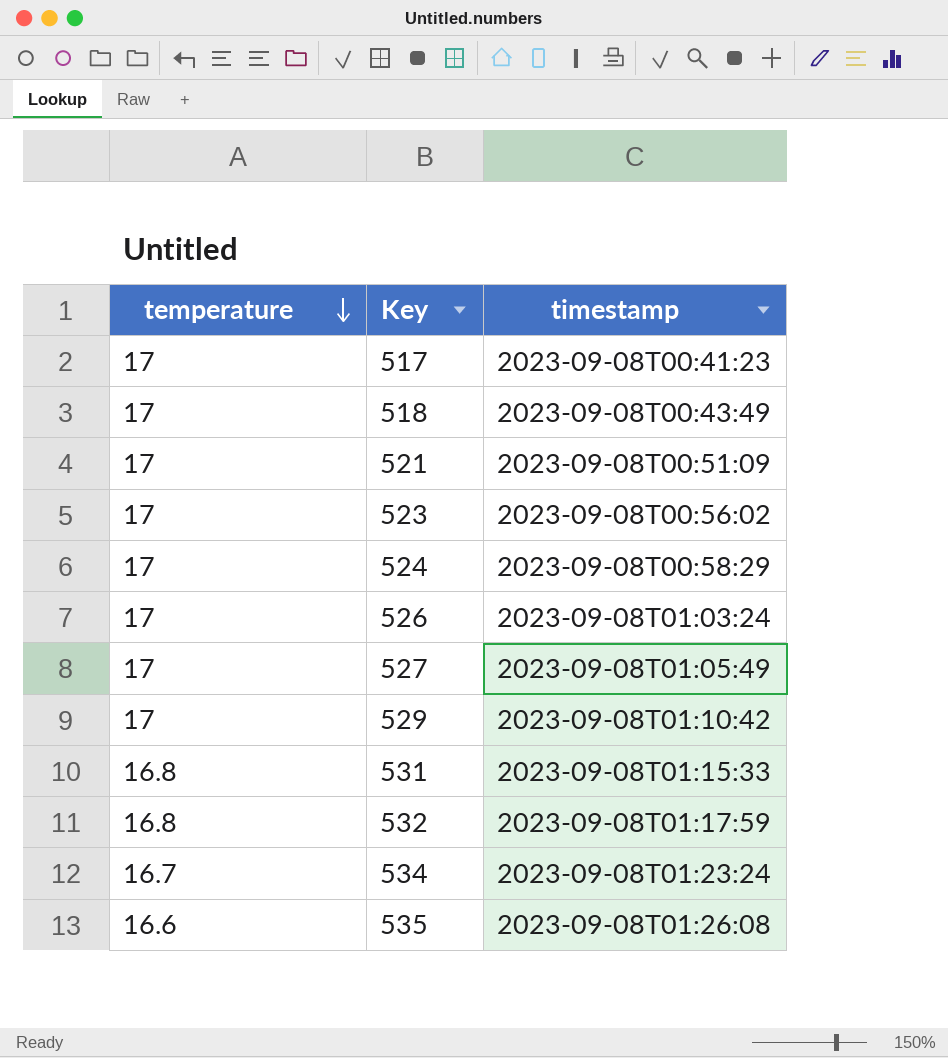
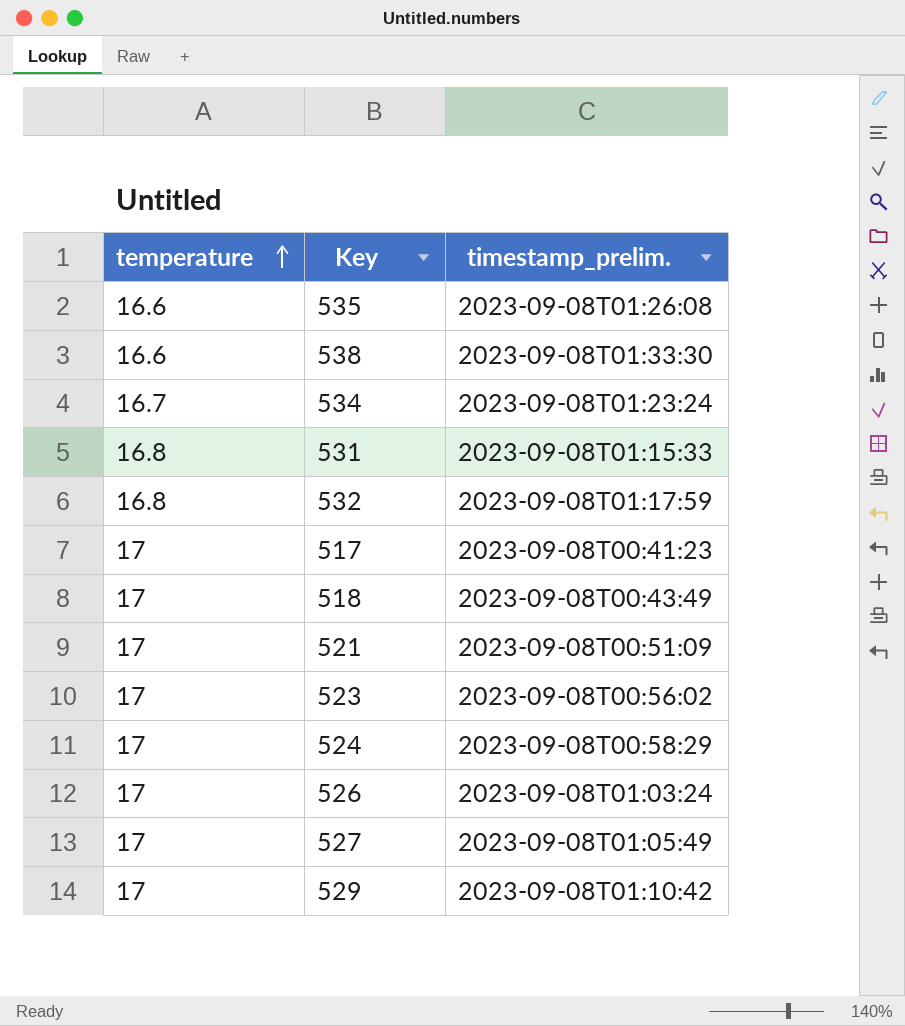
row order: temperature descending -> temperature ascending
column name: timestamp -> timestamp_prelim.
row 538: none -> 16.6 | 2023-09-08T01:33:30

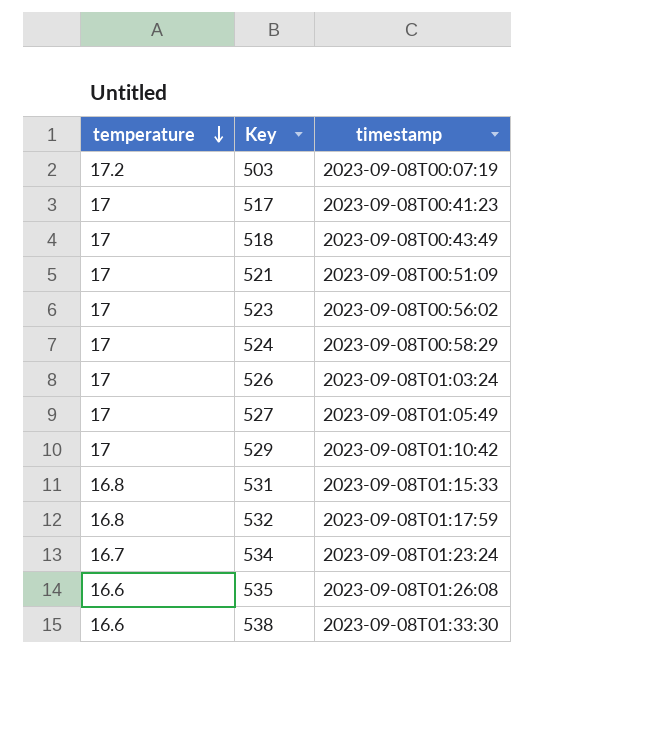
row order: temperature ascending -> temperature descending
column name: timestamp_prelim. -> timestamp
row 503: none -> 17.2 | 2023-09-08T00:07:19

